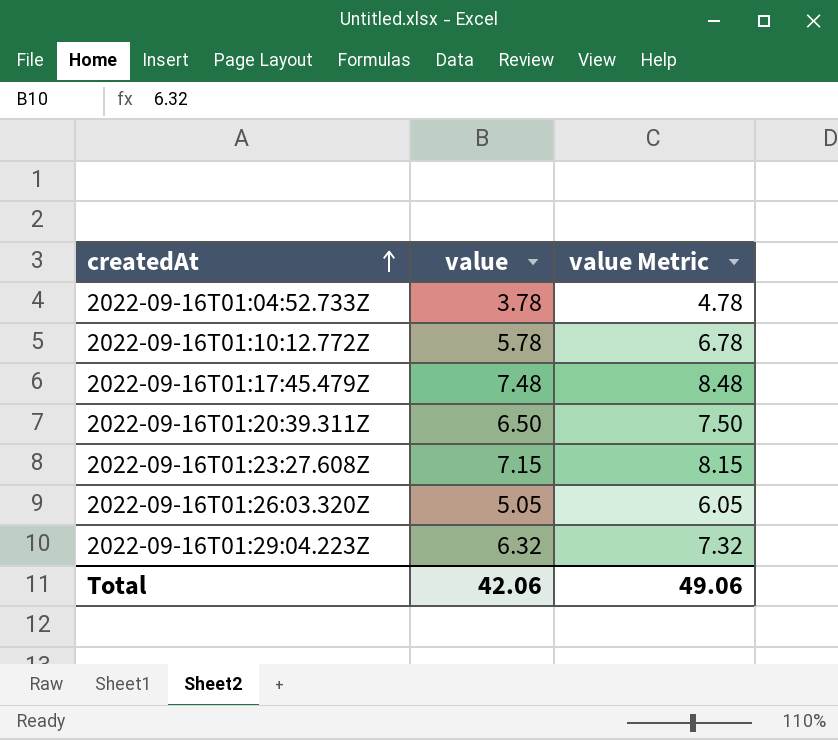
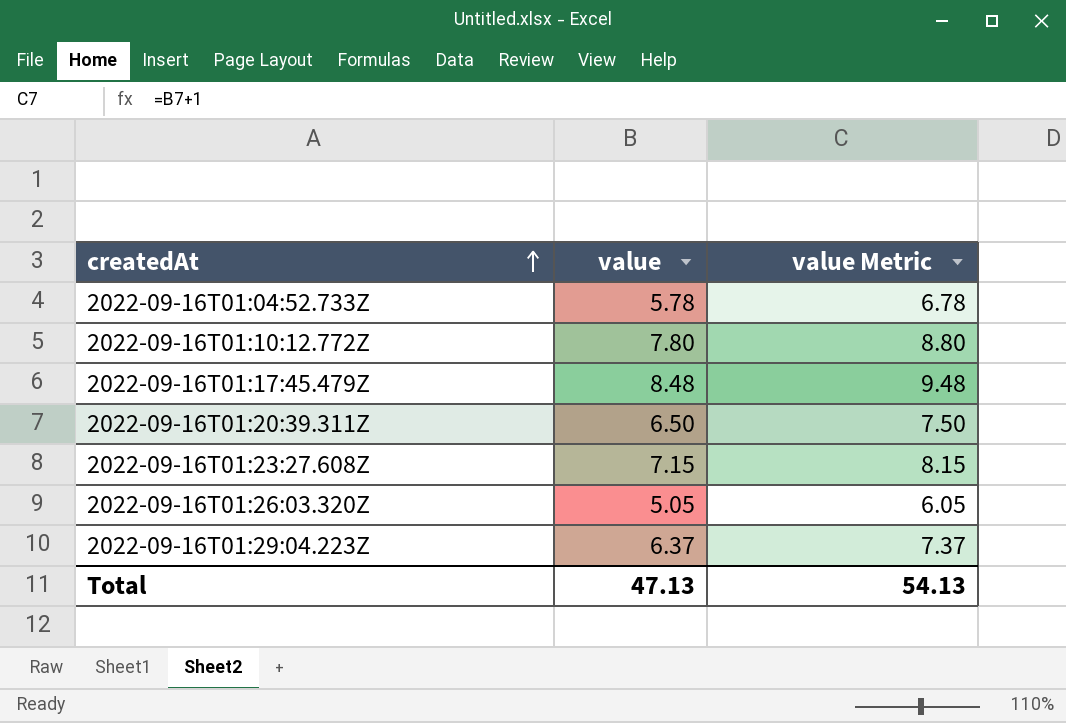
2022-09-16T01:04:52.733Z | value: 3.78 -> 5.78
2022-09-16T01:04:52.733Z | value Metric: 4.78 -> 6.78
2022-09-16T01:10:12.772Z | value: 5.78 -> 7.80
2022-09-16T01:10:12.772Z | value Metric: 6.78 -> 8.80
2022-09-16T01:17:45.479Z | value: 7.48 -> 8.48
2022-09-16T01:17:45.479Z | value Metric: 8.48 -> 9.48
2022-09-16T01:29:04.223Z | value: 6.32 -> 6.37
2022-09-16T01:29:04.223Z | value Metric: 7.32 -> 7.37
Total | value: 42.06 -> 47.13
Total | value Metric: 49.06 -> 54.13

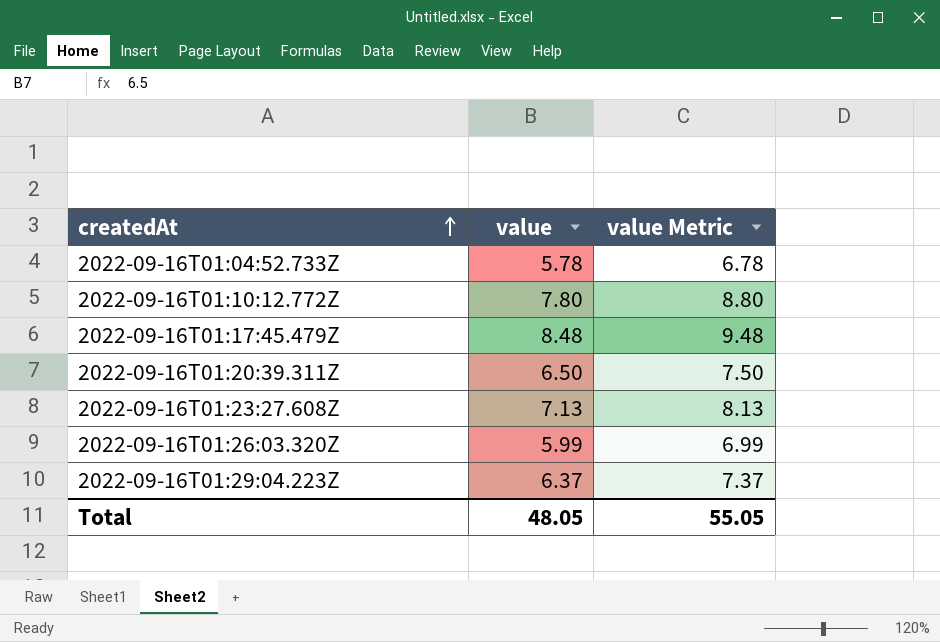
2022-09-16T01:23:27.608Z | value: 7.15 -> 7.13
2022-09-16T01:23:27.608Z | value Metric: 8.15 -> 8.13
2022-09-16T01:26:03.320Z | value: 5.05 -> 5.99
2022-09-16T01:26:03.320Z | value Metric: 6.05 -> 6.99
Total | value: 47.13 -> 48.05
Total | value Metric: 54.13 -> 55.05

